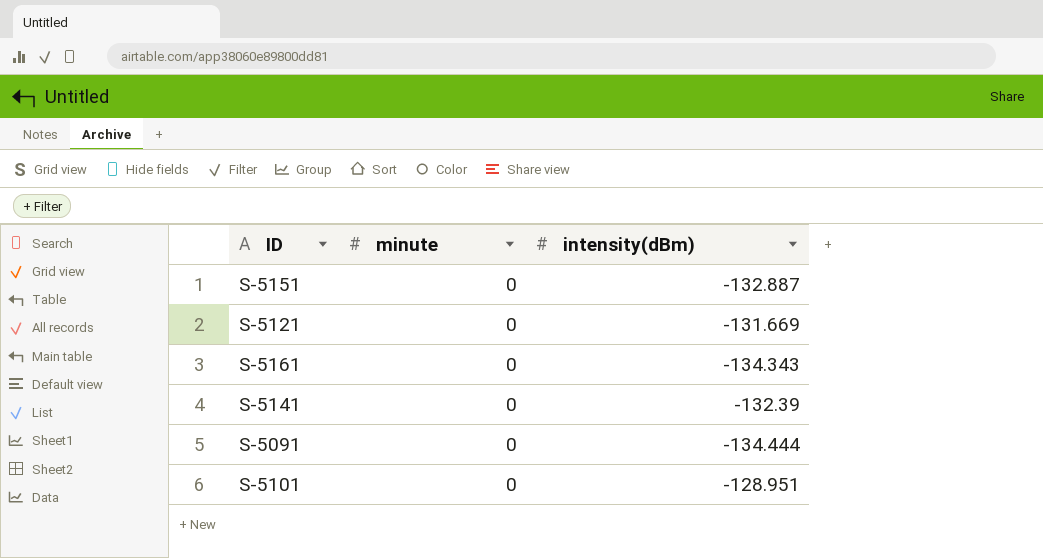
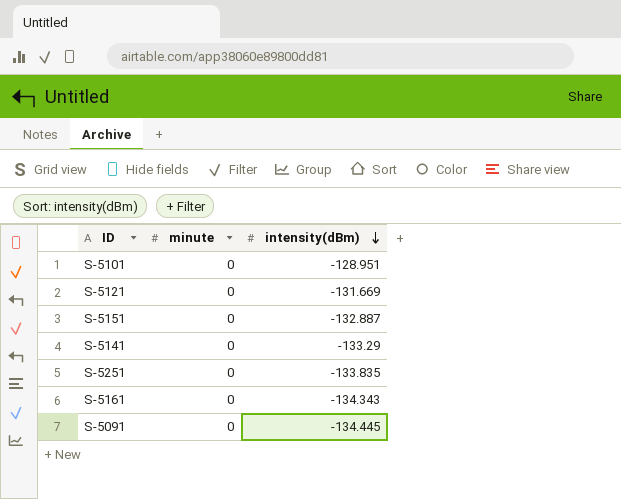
row order: none -> intensity(dBm) descending
S-5141 | intensity(dBm): -132.39 -> -133.29
row S-5251: none -> 0 | -133.835
S-5091 | intensity(dBm): -134.444 -> -134.445

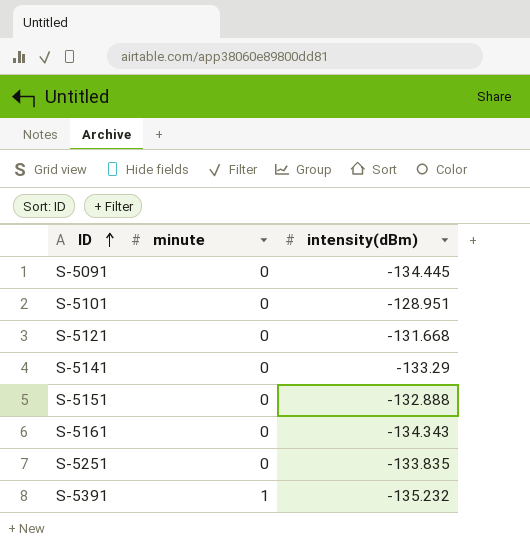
row order: intensity(dBm) descending -> ID ascending
S-5121 | intensity(dBm): -131.669 -> -131.668
S-5151 | intensity(dBm): -132.887 -> -132.888
row S-5391: none -> 1 | -135.232

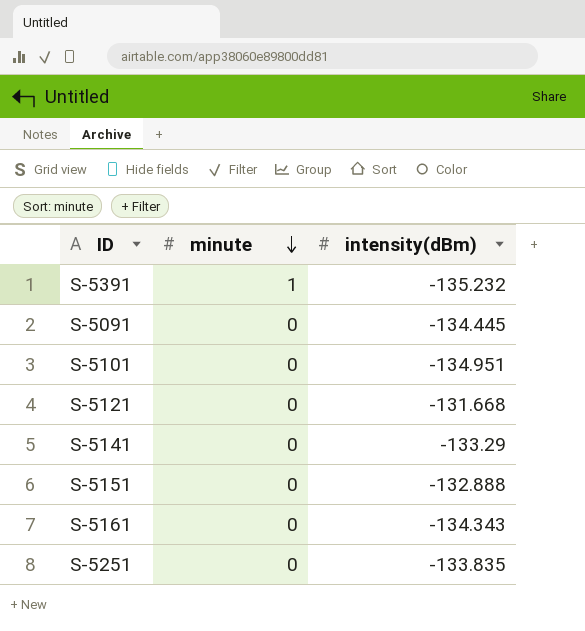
row order: ID ascending -> minute descending
S-5101 | intensity(dBm): -128.951 -> -134.951

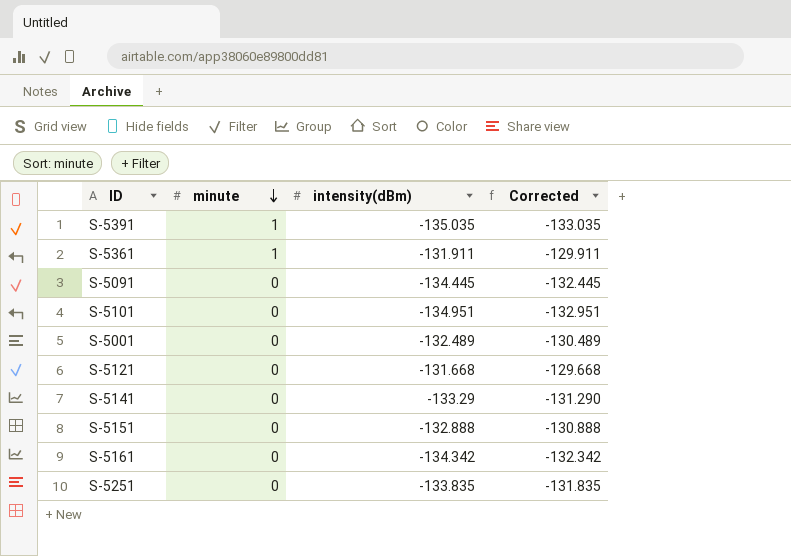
column Corrected | formula: none -> [intensity(dBm)] + 2
S-5391 | intensity(dBm): -135.232 -> -135.035
row S-5361: none -> 1 | -131.911 | -129.911
row S-5001: none -> 0 | -132.489 | -130.489
S-5161 | intensity(dBm): -134.343 -> -134.342

